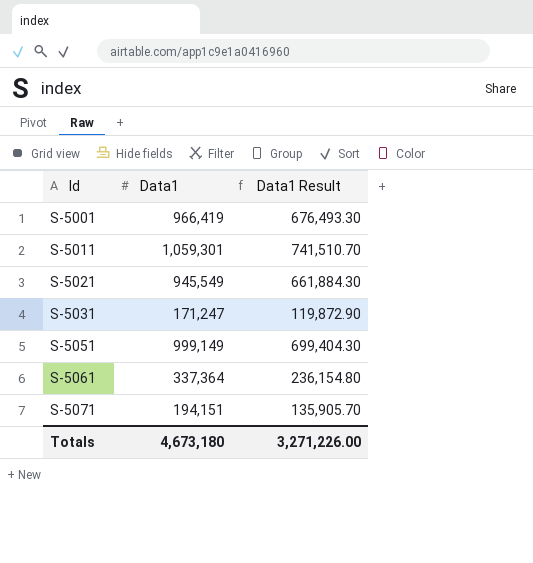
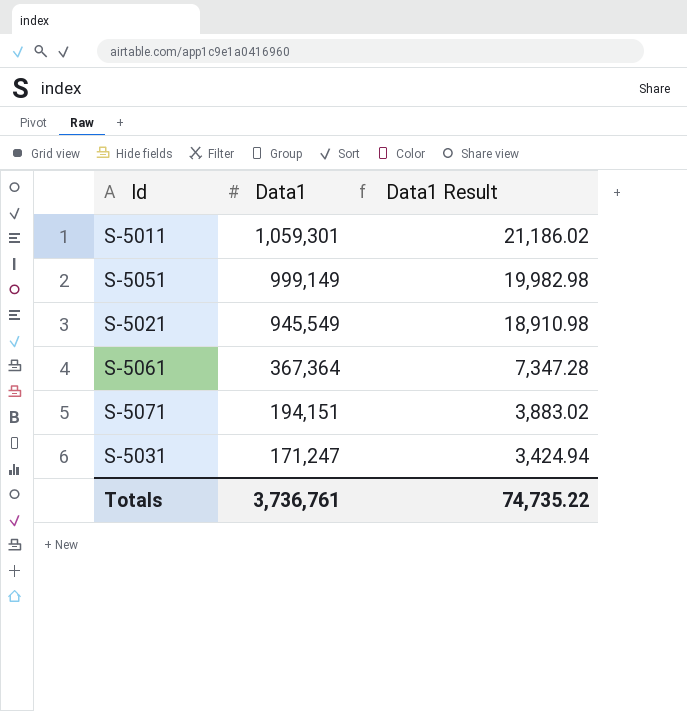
row order: Id ascending -> Data1 descending
column Data1 Result | formula: [Data1] * 0.7 -> [Data1] * 0.02
row S-5001: 966,419 | 676,493.30 -> none
S-5061 | Data1: 337,364 -> 367,364
Totals | Data1: 4,673,180 -> 3,736,761
Totals | Data1 Result: 3,271,226.00 -> 74,735.22

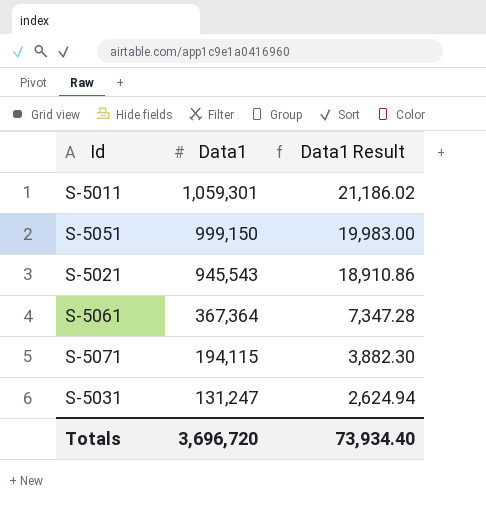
S-5051 | Data1: 999,149 -> 999,150
S-5051 | Data1 Result: 19,982.98 -> 19,983.00
S-5021 | Data1: 945,549 -> 945,543
S-5021 | Data1 Result: 18,910.98 -> 18,910.86
S-5071 | Data1: 194,151 -> 194,115
S-5071 | Data1 Result: 3,883.02 -> 3,882.30
S-5031 | Data1: 171,247 -> 131,247
S-5031 | Data1 Result: 3,424.94 -> 2,624.94
Totals | Data1: 3,736,761 -> 3,696,720
Totals | Data1 Result: 74,735.22 -> 73,934.40

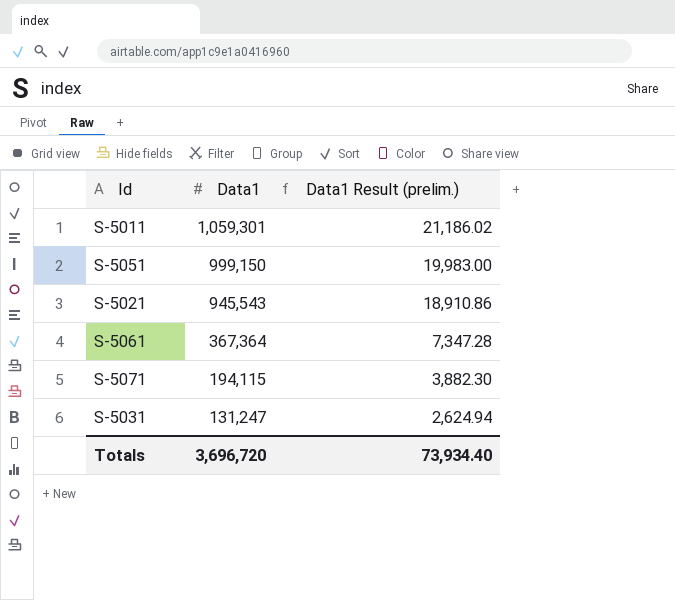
column name: Data1 Result -> Data1 Result (prelim.)

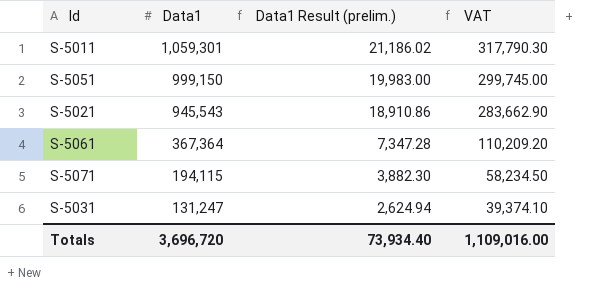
column VAT | formula: none -> [Data1] * 0.3

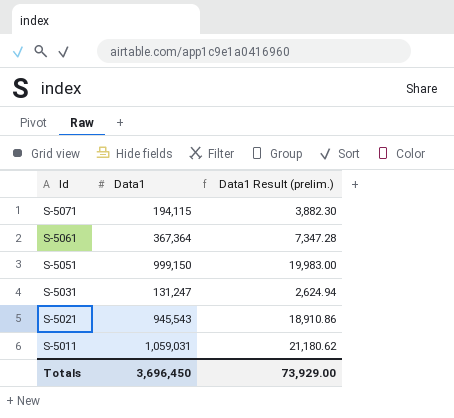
row order: Data1 descending -> Id descending
column VAT | formula: [Data1] * 0.3 -> none
S-5011 | Data1: 1,059,301 -> 1,059,031
S-5011 | Data1 Result (prelim.): 21,186.02 -> 21,180.62
Totals | Data1: 3,696,720 -> 3,696,450
Totals | Data1 Result (prelim.): 73,934.40 -> 73,929.00

